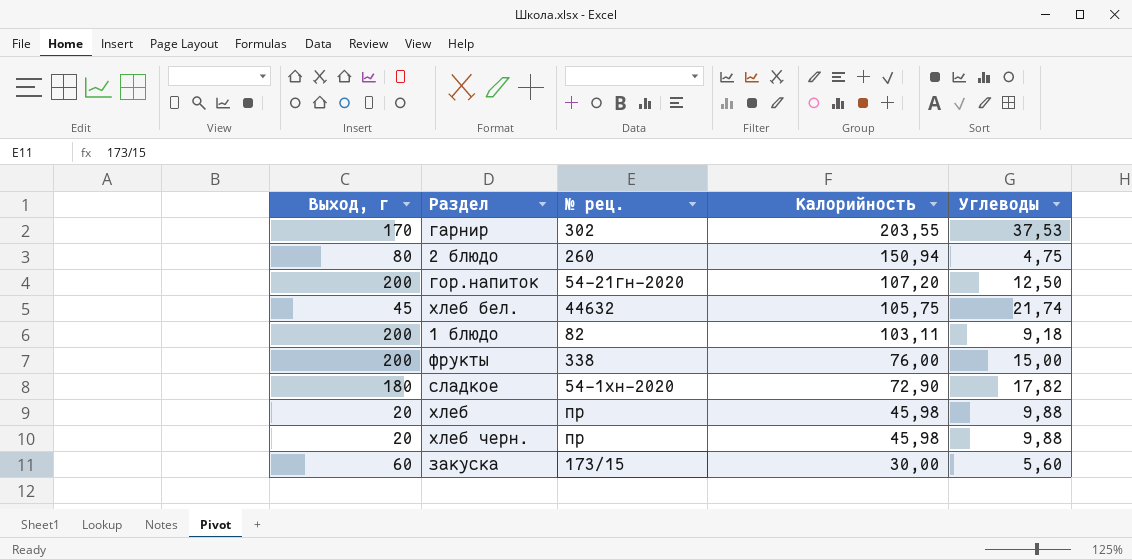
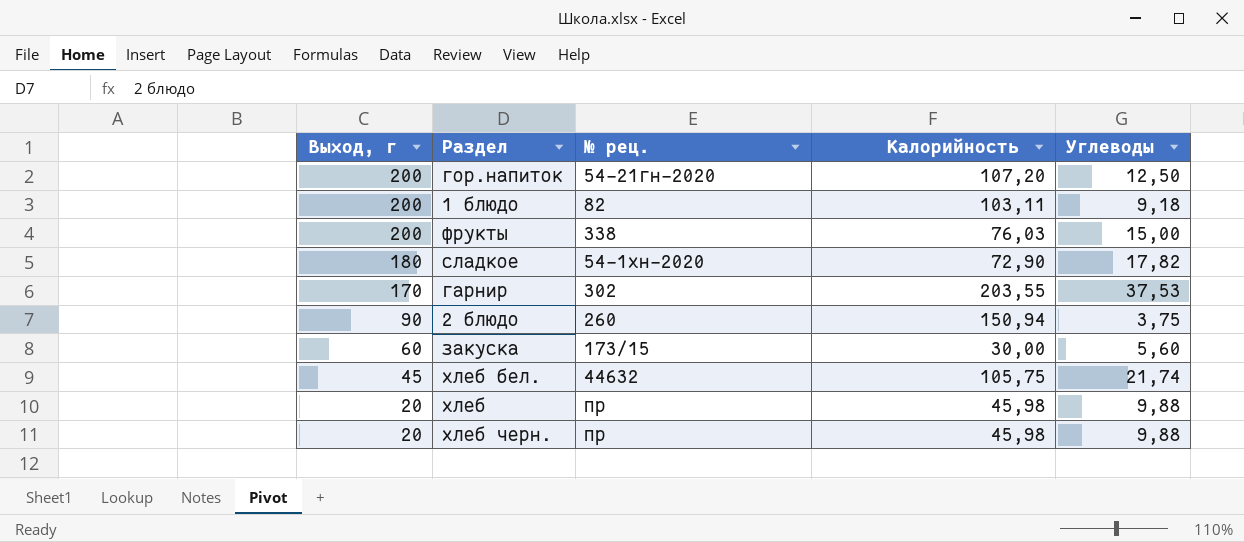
row order: Калорийность descending -> Выход, г descending
фрукты | Калорийность: 76,00 -> 76,03
2 блюдо | Выход, г: 80 -> 90
2 блюдо | Углеводы: 4,75 -> 3,75

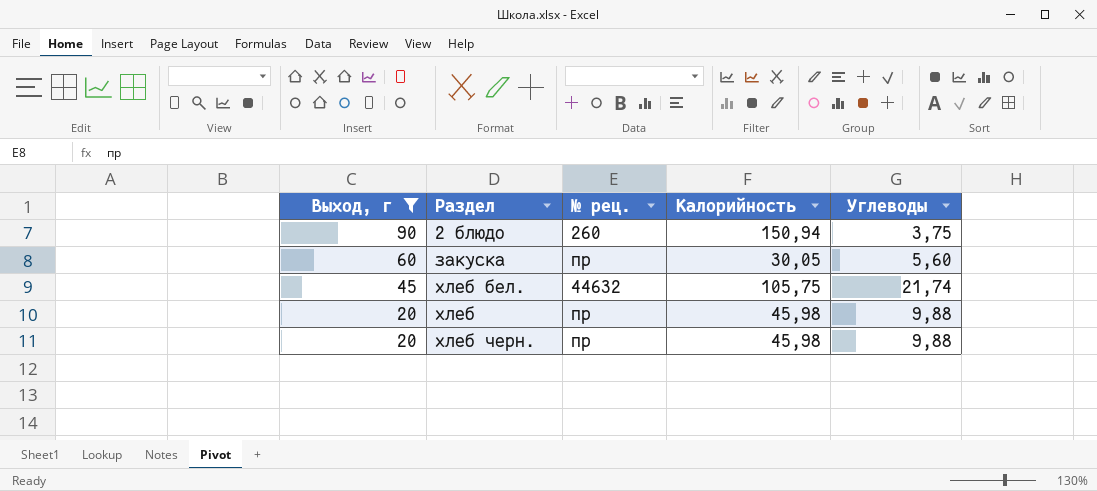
filter: none -> Выход, г <= 90
закуска | № рец.: 173/15 -> пр
закуска | Калорийность: 30,00 -> 30,05

